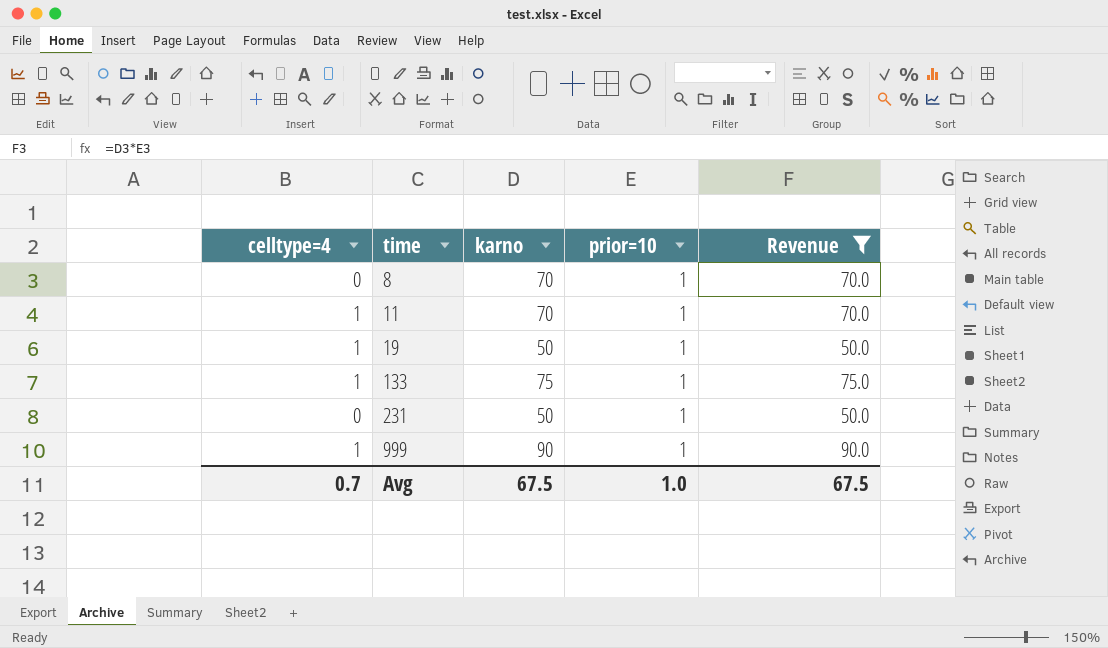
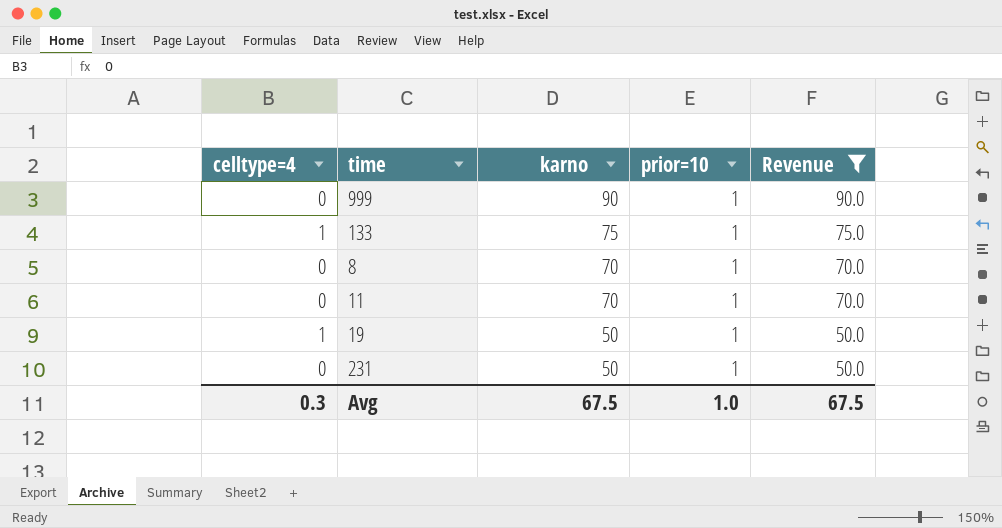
row order: time ascending -> karno descending
999 | celltype=4: 1 -> 0
11 | celltype=4: 1 -> 0
Avg | celltype=4: 0.7 -> 0.3

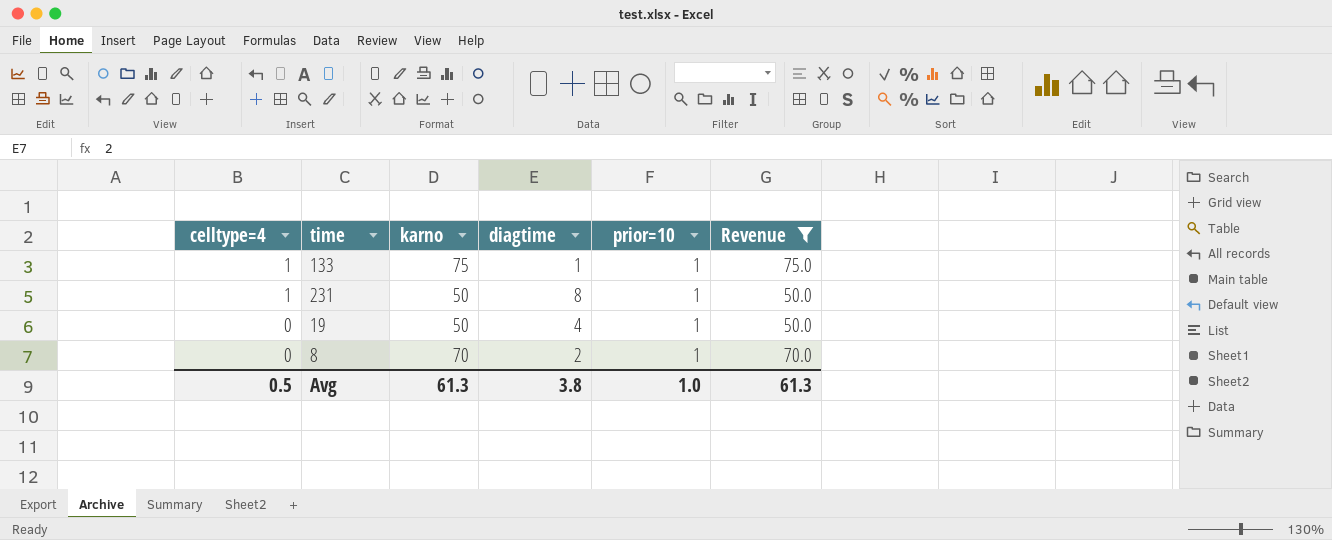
row order: karno descending -> celltype=4 descending
column diagtime | position: none -> 4
row 999: 0 | 90 | 1 | 90.0 -> none
row 11: 0 | 70 | 1 | 70.0 -> none
231 | celltype=4: 0 -> 1
19 | celltype=4: 1 -> 0
Avg | celltype=4: 0.3 -> 0.5
Avg | karno: 67.5 -> 61.3
Avg | Revenue: 67.5 -> 61.3

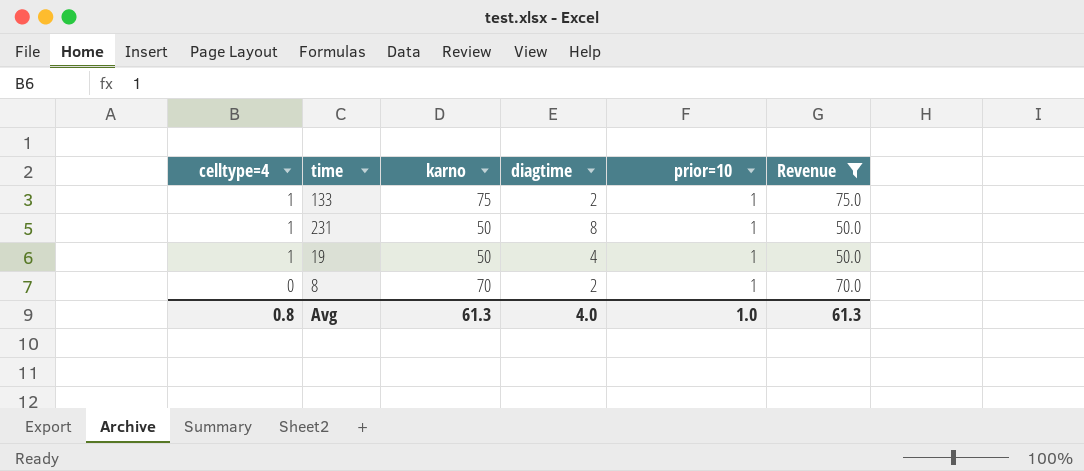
133 | diagtime: 1 -> 2
19 | celltype=4: 0 -> 1
Avg | celltype=4: 0.5 -> 0.8
Avg | diagtime: 3.8 -> 4.0

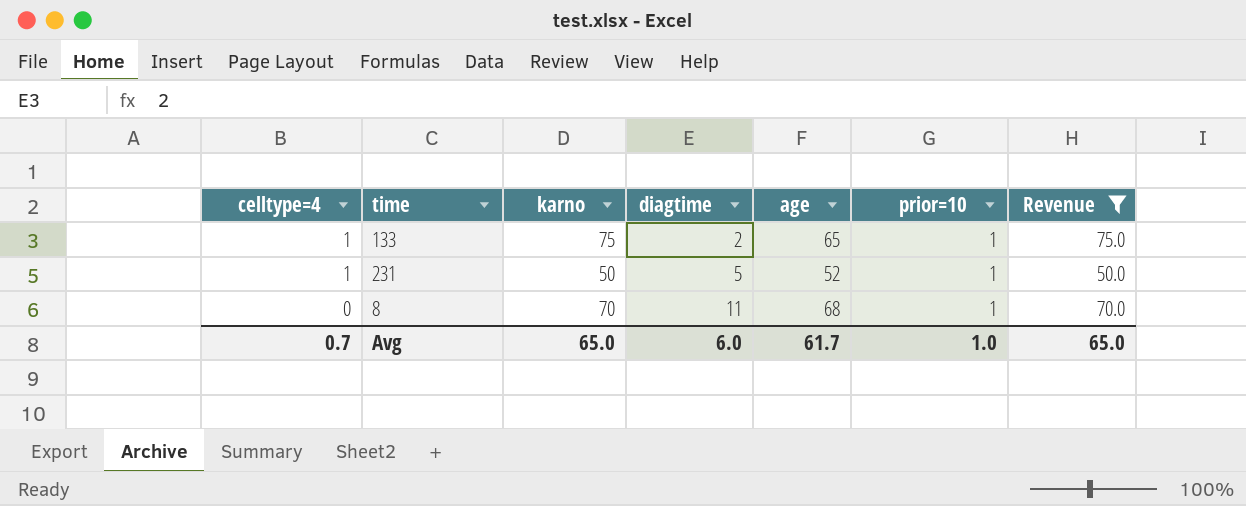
column age | position: none -> 5
row 19: 1 | 50 | 4 | 1 | 50.0 -> none
231 | diagtime: 8 -> 5
8 | diagtime: 2 -> 11
Avg | celltype=4: 0.8 -> 0.7
Avg | karno: 61.3 -> 65.0
Avg | diagtime: 4.0 -> 6.0
Avg | Revenue: 61.3 -> 65.0

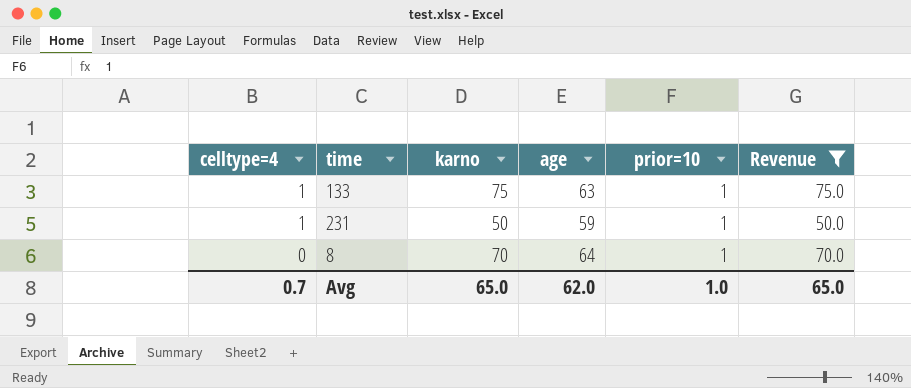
column diagtime | position: 4 -> none
133 | age: 65 -> 63
231 | age: 52 -> 59
8 | age: 68 -> 64
Avg | age: 61.7 -> 62.0

